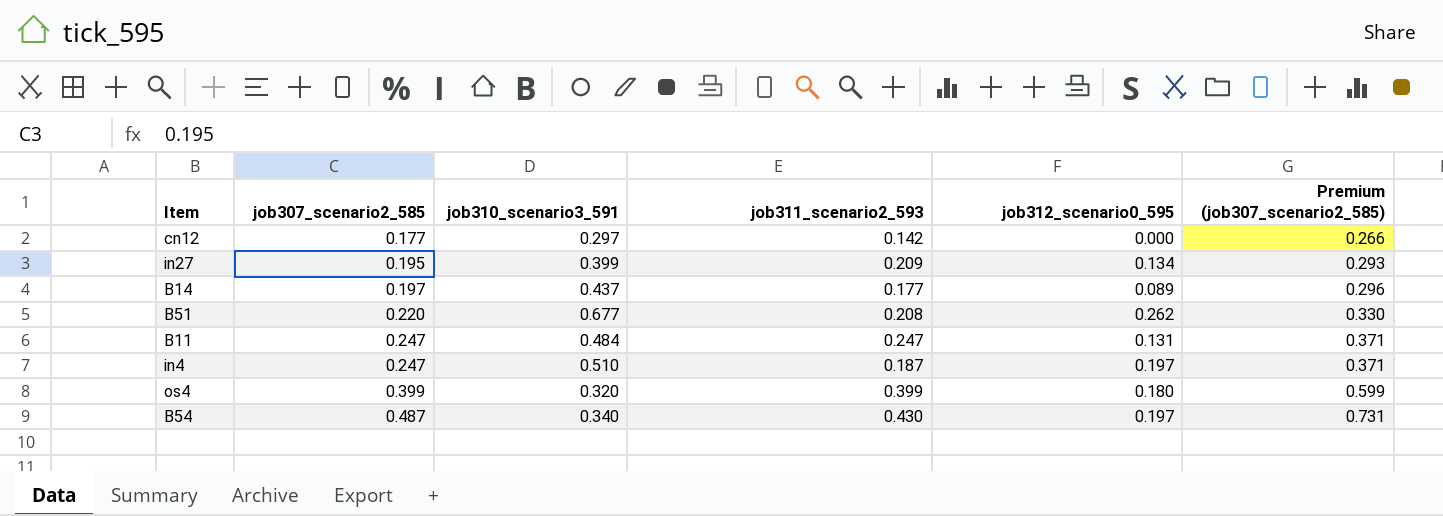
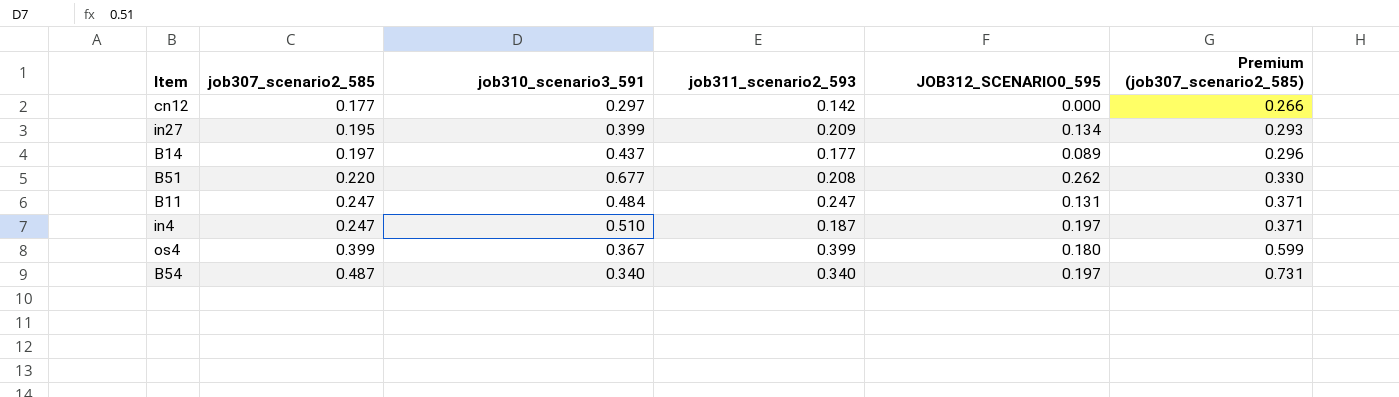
column name: job312_scenario0_595 -> JOB312_SCENARIO0_595
os4 | job310_scenario3_591: 0.320 -> 0.367
B54 | job311_scenario2_593: 0.430 -> 0.340

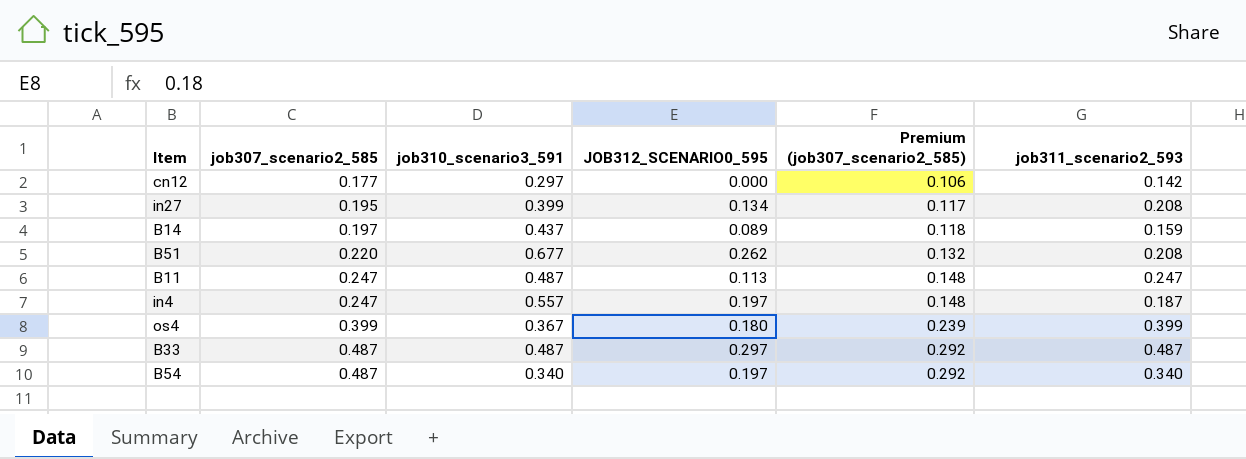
column Premium (job307_scenario2_585) | formula: [job307_scenario2_585] * 1.5 -> [job307_scenario2_585] * 0.6
column job311_scenario2_593 | position: 4 -> 6
in27 | job311_scenario2_593: 0.209 -> 0.208
B14 | job311_scenario2_593: 0.177 -> 0.159
B11 | job310_scenario3_591: 0.484 -> 0.487
B11 | JOB312_SCENARIO0_595: 0.131 -> 0.113
in4 | job310_scenario3_591: 0.510 -> 0.557
row B33: none -> 0.487 | 0.487 | 0.297 | 0.292 | 0.487

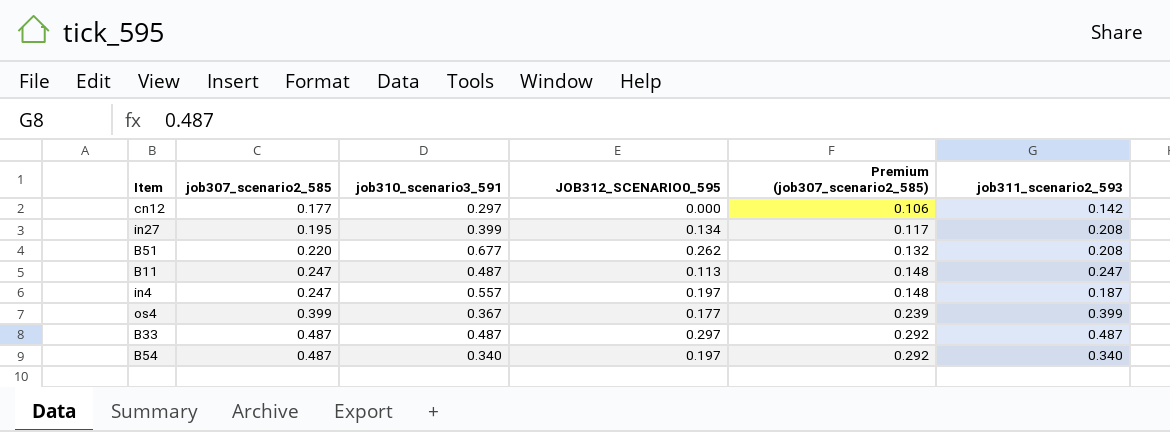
row B14: 0.197 | 0.437 | 0.089 | 0.118 | 0.159 -> none
os4 | JOB312_SCENARIO0_595: 0.180 -> 0.177

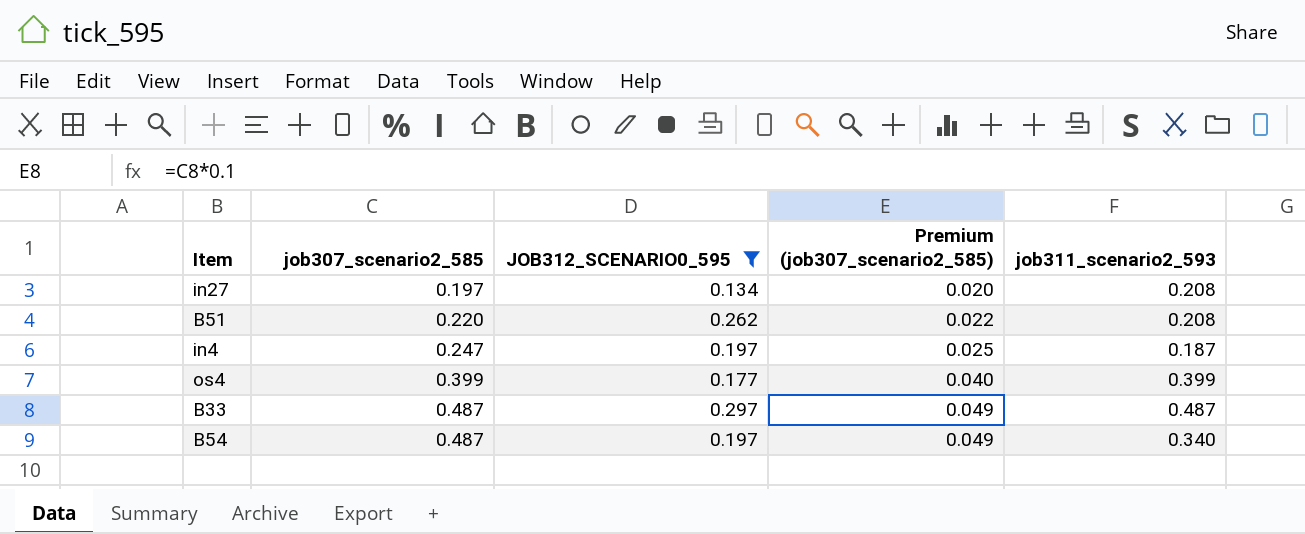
filter: none -> JOB312_SCENARIO0_595 >= 0.134
column job310_scenario3_591 | position: 3 -> none
column Premium (job307_scenario2_585) | formula: [job307_scenario2_585] * 0.6 -> [job307_scenario2_585] * 0.1
in27 | job307_scenario2_585: 0.195 -> 0.197

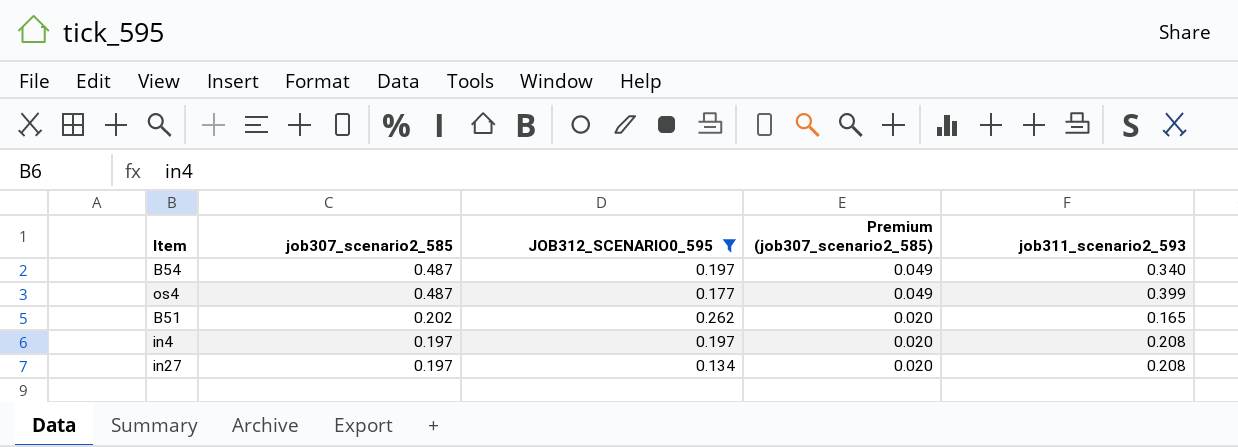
row order: job307_scenario2_585 ascending -> job307_scenario2_585 descending
row B33: 0.487 | 0.297 | 0.049 | 0.487 -> none
os4 | job307_scenario2_585: 0.399 -> 0.487
os4 | Premium (job307_scenario2_585): 0.040 -> 0.049
B51 | job307_scenario2_585: 0.220 -> 0.202
B51 | Premium (job307_scenario2_585): 0.022 -> 0.020
B51 | job311_scenario2_593: 0.208 -> 0.165
in4 | job307_scenario2_585: 0.247 -> 0.197
in4 | Premium (job307_scenario2_585): 0.025 -> 0.020
in4 | job311_scenario2_593: 0.187 -> 0.208

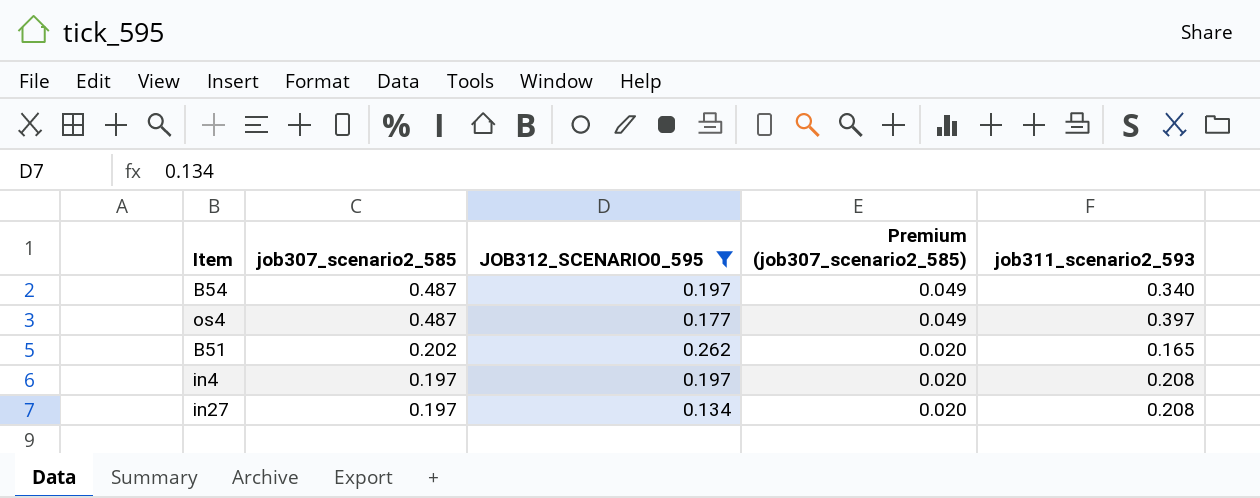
os4 | job311_scenario2_593: 0.399 -> 0.397

